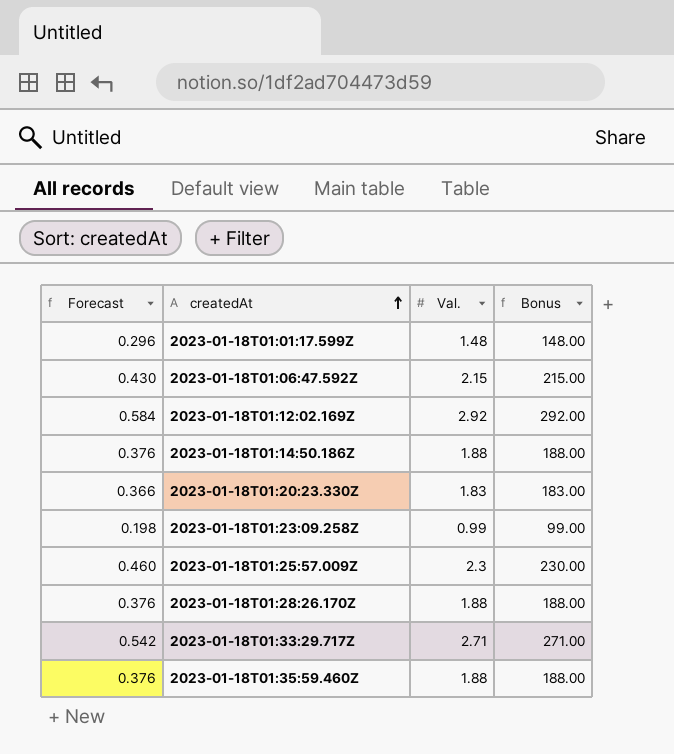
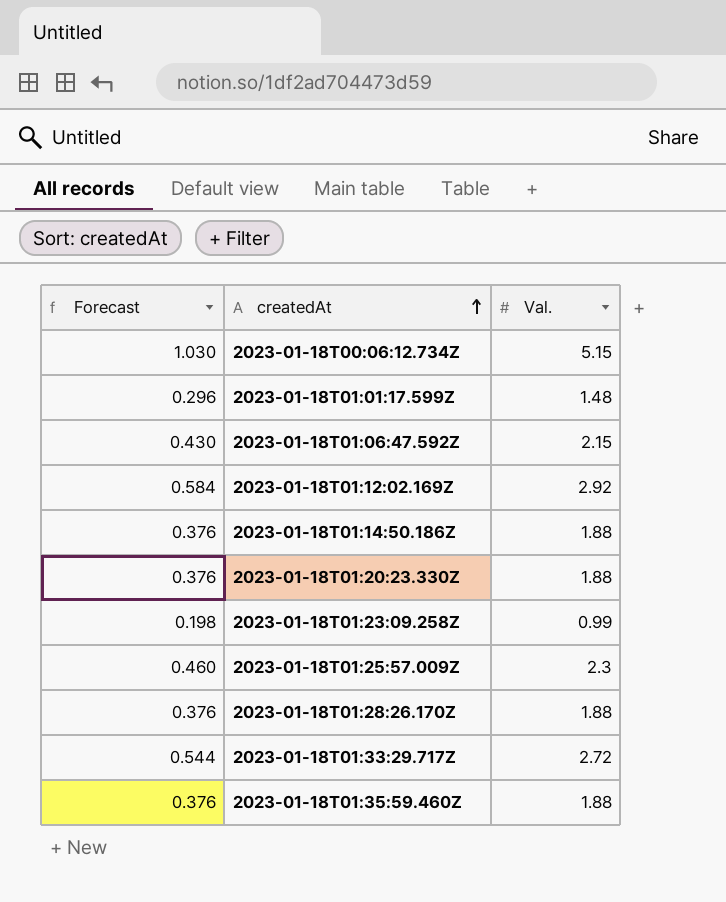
column Bonus | formula: [Val.] * 100 -> none
row 2023-01-18T00:06:12.734Z: none -> 1.030 | 5.15
2023-01-18T01:20:23.330Z | Forecast: 0.366 -> 0.376
2023-01-18T01:20:23.330Z | Val.: 1.83 -> 1.88
2023-01-18T01:33:29.717Z | Forecast: 0.542 -> 0.544
2023-01-18T01:33:29.717Z | Val.: 2.71 -> 2.72

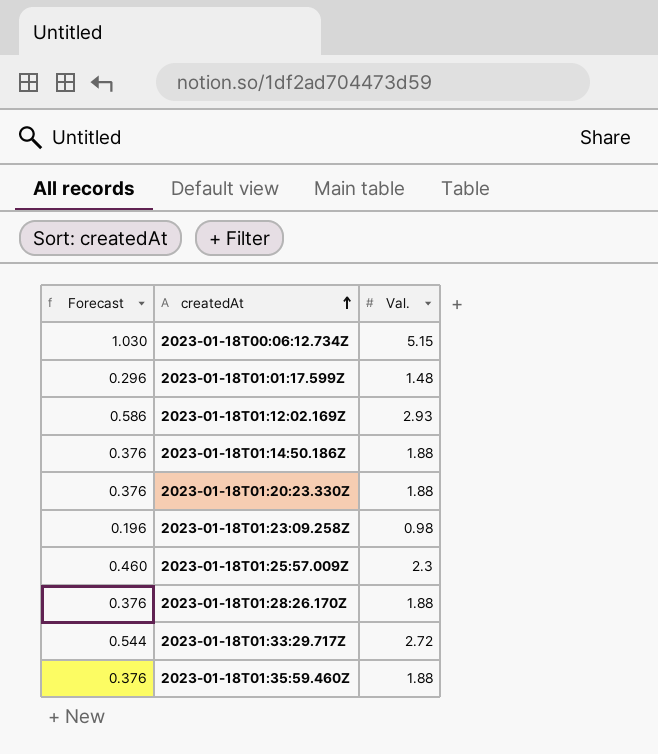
row 2023-01-18T01:06:47.592Z: 0.430 | 2.15 -> none
2023-01-18T01:12:02.169Z | Forecast: 0.584 -> 0.586
2023-01-18T01:12:02.169Z | Val.: 2.92 -> 2.93
2023-01-18T01:23:09.258Z | Forecast: 0.198 -> 0.196
2023-01-18T01:23:09.258Z | Val.: 0.99 -> 0.98

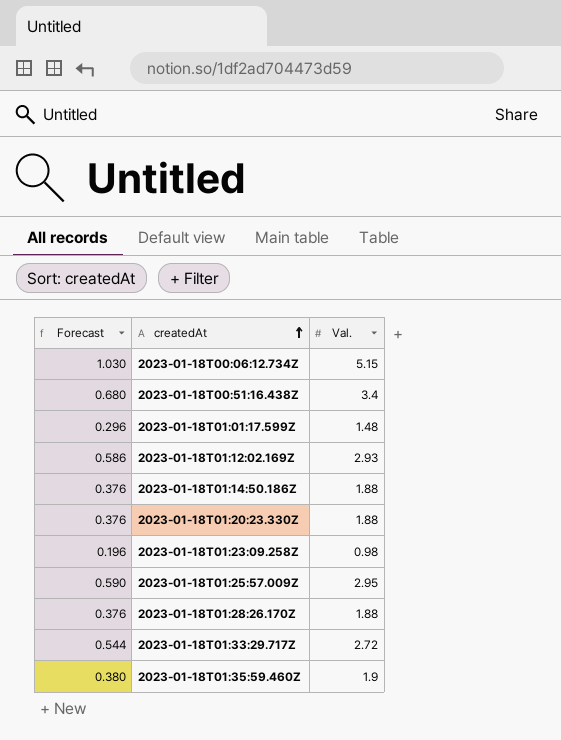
row 2023-01-18T00:51:16.438Z: none -> 0.680 | 3.4
2023-01-18T01:25:57.009Z | Forecast: 0.460 -> 0.590
2023-01-18T01:25:57.009Z | Val.: 2.3 -> 2.95
2023-01-18T01:35:59.460Z | Forecast: 0.376 -> 0.380
2023-01-18T01:35:59.460Z | Val.: 1.88 -> 1.9

